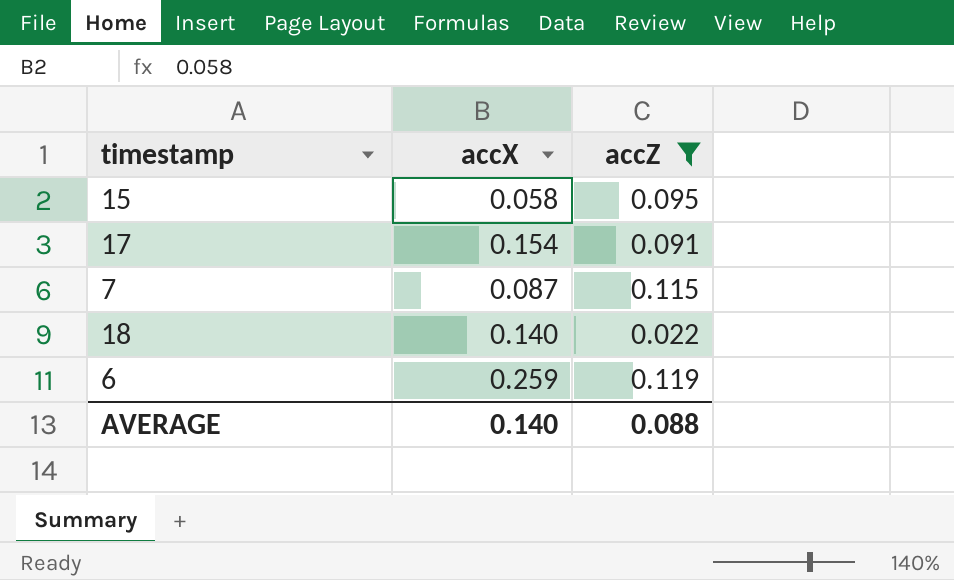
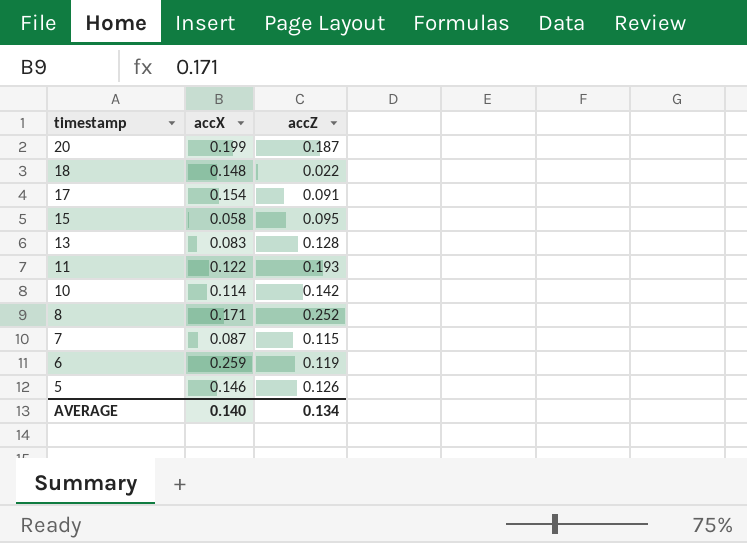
filter: accZ <= 0.119 -> none
row order: none -> timestamp descending
18 | accX: 0.140 -> 0.148
AVERAGE | accZ: 0.088 -> 0.134

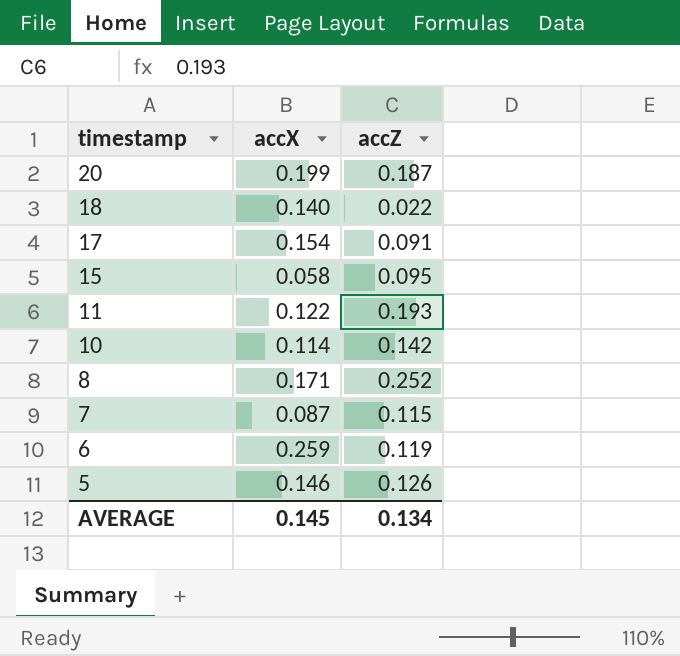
row 13: 0.083 | 0.128 -> none
18 | accX: 0.148 -> 0.140
AVERAGE | accX: 0.140 -> 0.145

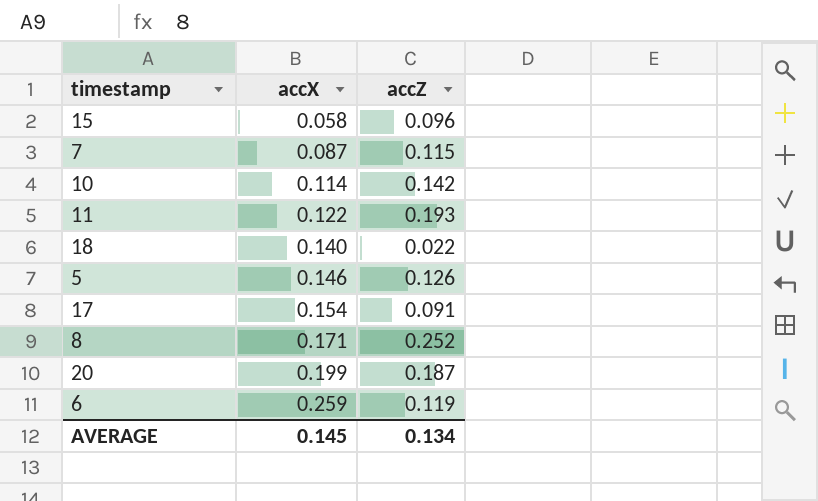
row order: timestamp descending -> accX ascending
15 | accZ: 0.095 -> 0.096

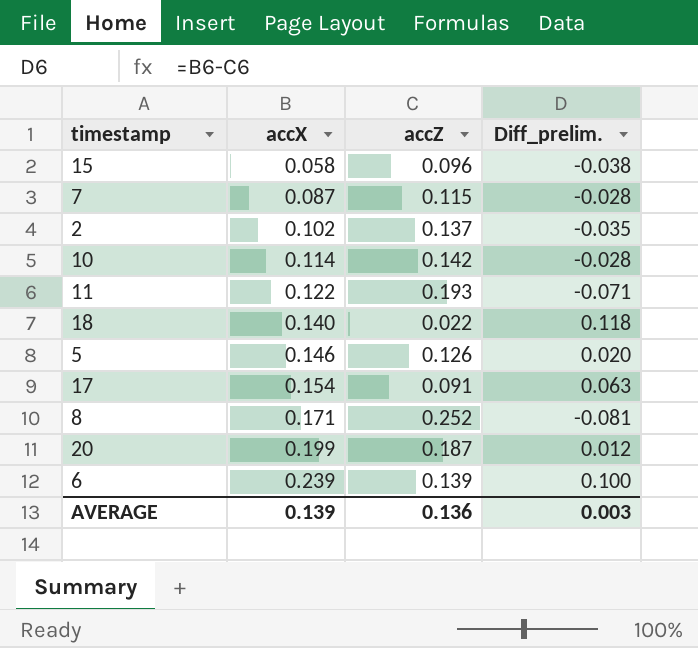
column Diff_prelim. | formula: none -> [accX] - [accZ]
row 2: none -> 0.102 | 0.137 | -0.035
6 | accX: 0.259 -> 0.239
6 | accZ: 0.119 -> 0.139
AVERAGE | accX: 0.145 -> 0.139
AVERAGE | accZ: 0.134 -> 0.136

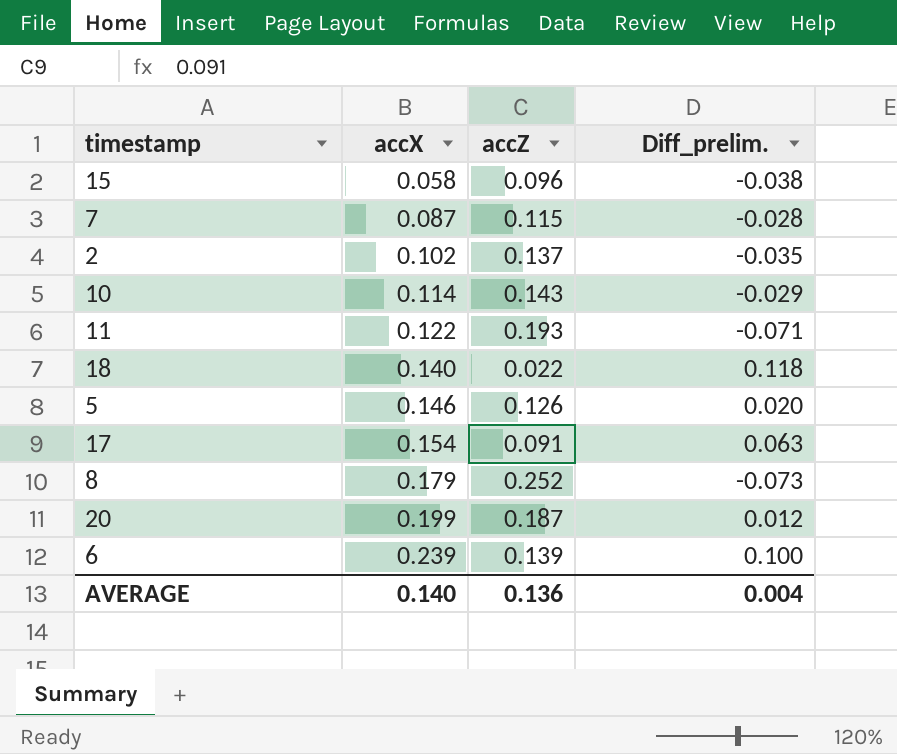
10 | accZ: 0.142 -> 0.143
10 | Diff_prelim.: -0.028 -> -0.029
8 | accX: 0.171 -> 0.179
8 | Diff_prelim.: -0.081 -> -0.073
AVERAGE | accX: 0.139 -> 0.140
AVERAGE | Diff_prelim.: 0.003 -> 0.004

